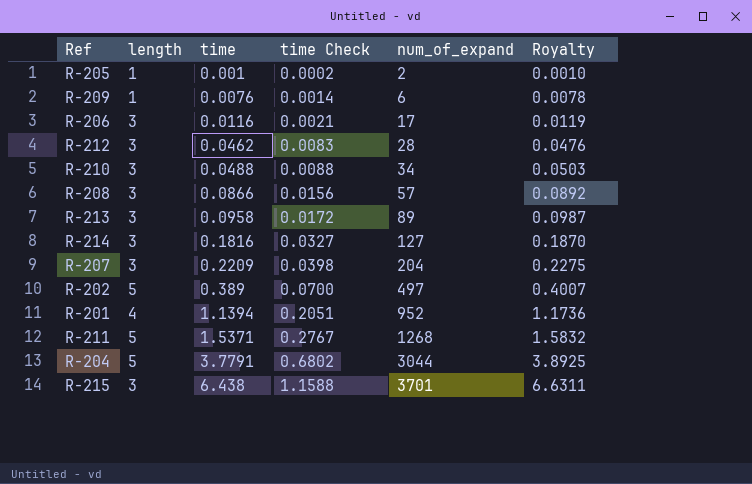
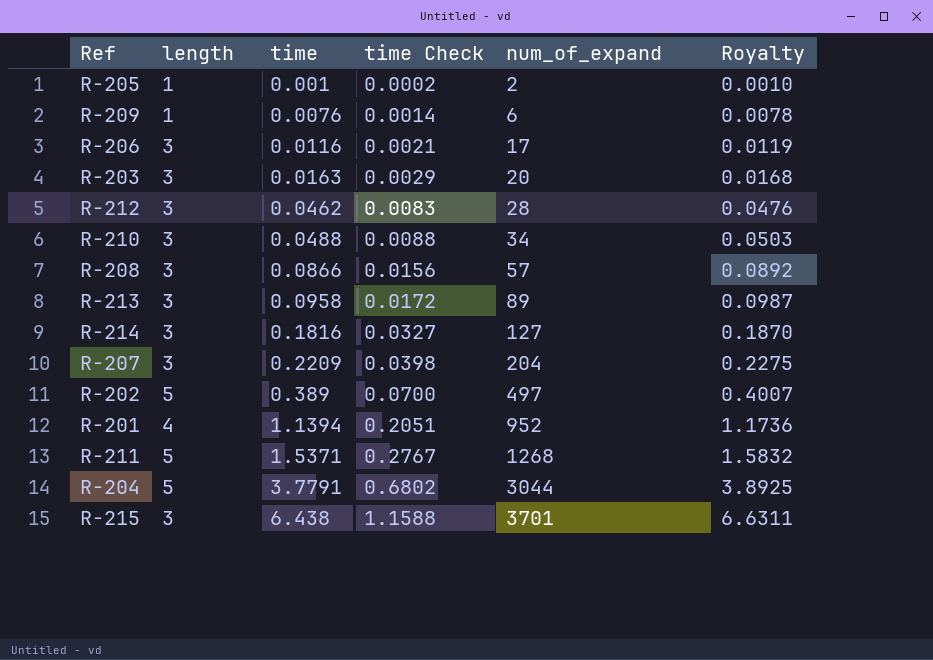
row R-203: none -> 3 | 0.0163 | 0.0029 | 20 | 0.0168

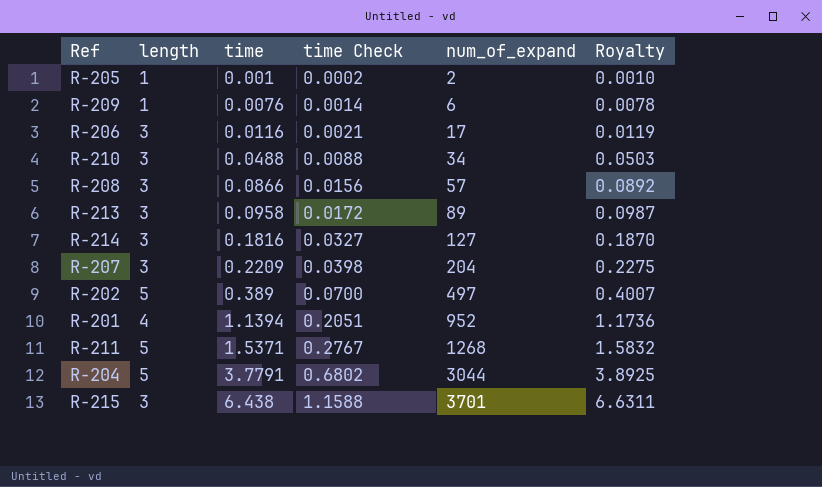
row R-203: 3 | 0.0163 | 0.0029 | 20 | 0.0168 -> none
row R-212: 3 | 0.0462 | 0.0083 | 28 | 0.0476 -> none

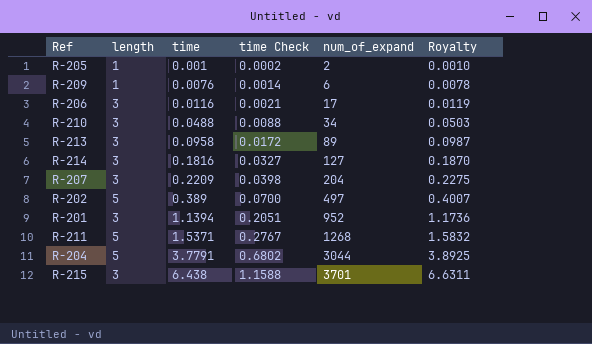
row R-208: 3 | 0.0866 | 0.0156 | 57 | 0.0892 -> none
R-201 | length: 4 -> 3

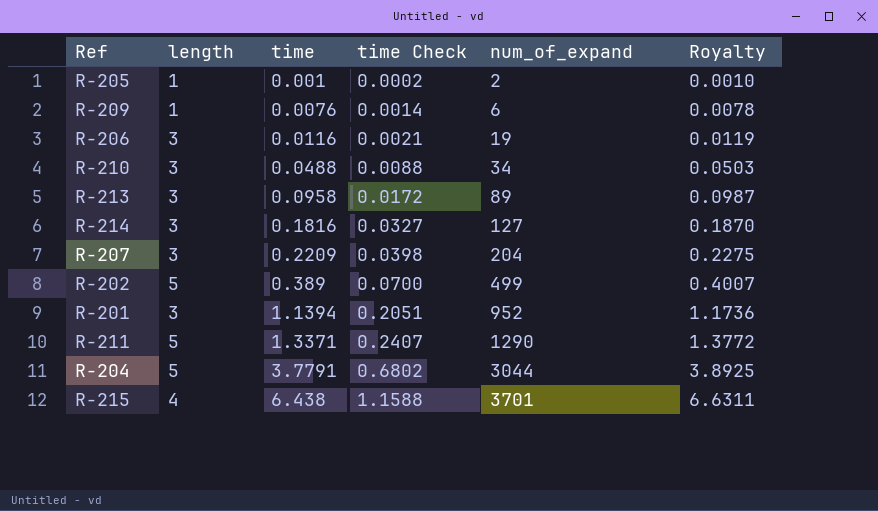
R-206 | num_of_expand: 17 -> 19
R-202 | num_of_expand: 497 -> 499
R-211 | time: 1.5371 -> 1.3371
R-211 | time Check: 0.2767 -> 0.2407
R-211 | num_of_expand: 1268 -> 1290
R-211 | Royalty: 1.5832 -> 1.3772
R-215 | length: 3 -> 4

